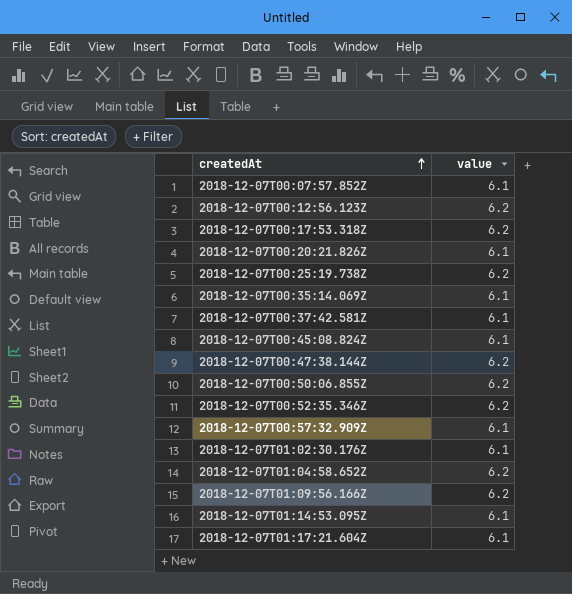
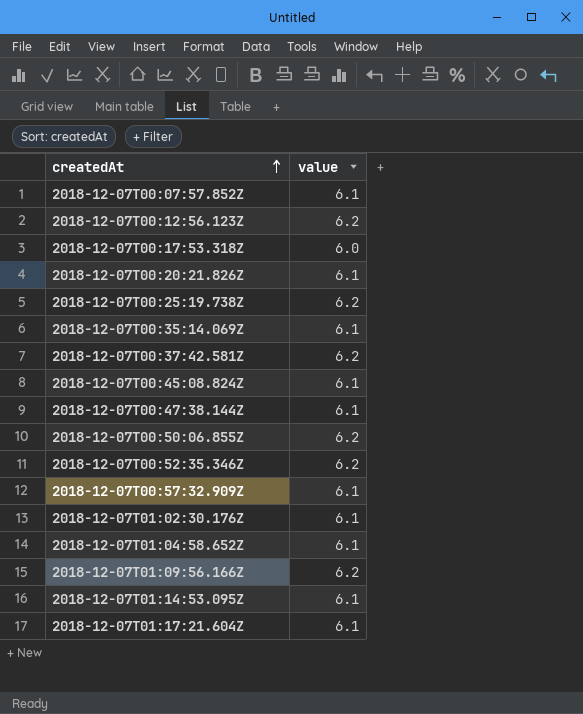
2018-12-07T00:17:53.318Z | value: 6.2 -> 6.0
2018-12-07T00:37:42.581Z | value: 6.1 -> 6.2
2018-12-07T00:47:38.144Z | value: 6.2 -> 6.1
2018-12-07T01:04:58.652Z | value: 6.2 -> 6.1

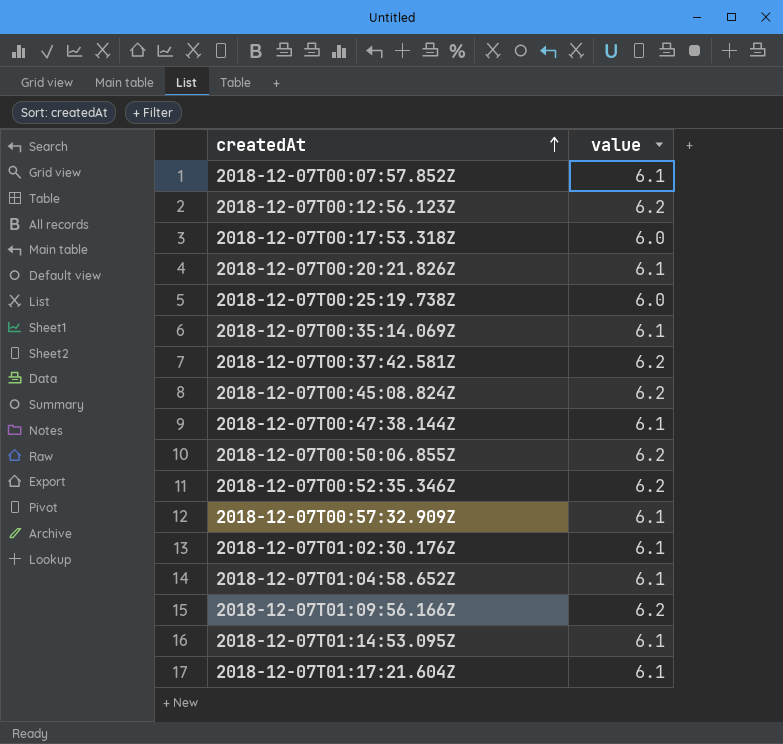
2018-12-07T00:25:19.738Z | value: 6.2 -> 6.0
2018-12-07T00:45:08.824Z | value: 6.1 -> 6.2

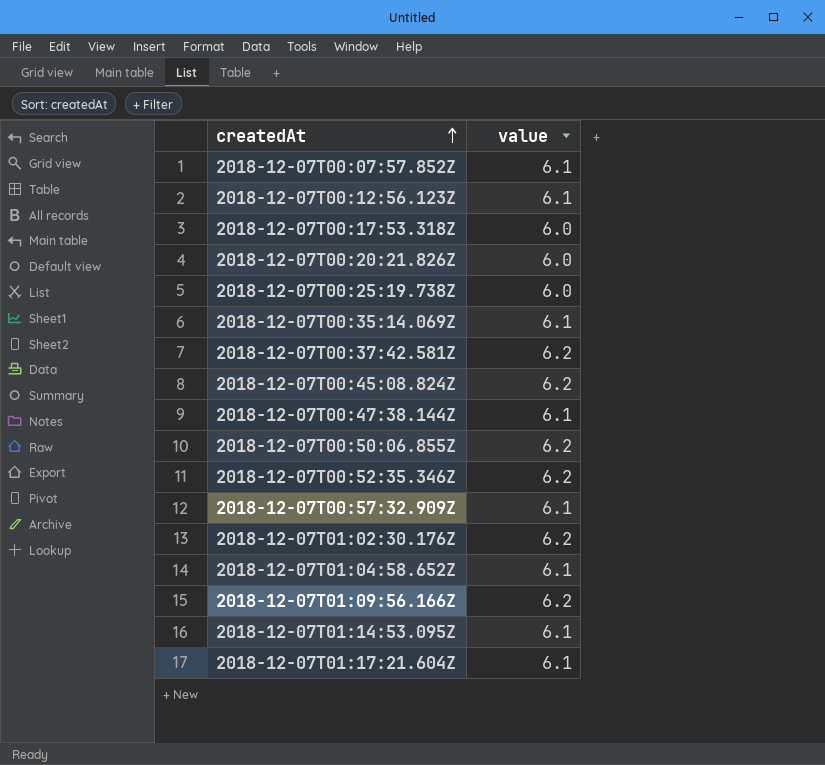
2018-12-07T00:12:56.123Z | value: 6.2 -> 6.1
2018-12-07T00:20:21.826Z | value: 6.1 -> 6.0
2018-12-07T01:02:30.176Z | value: 6.1 -> 6.2

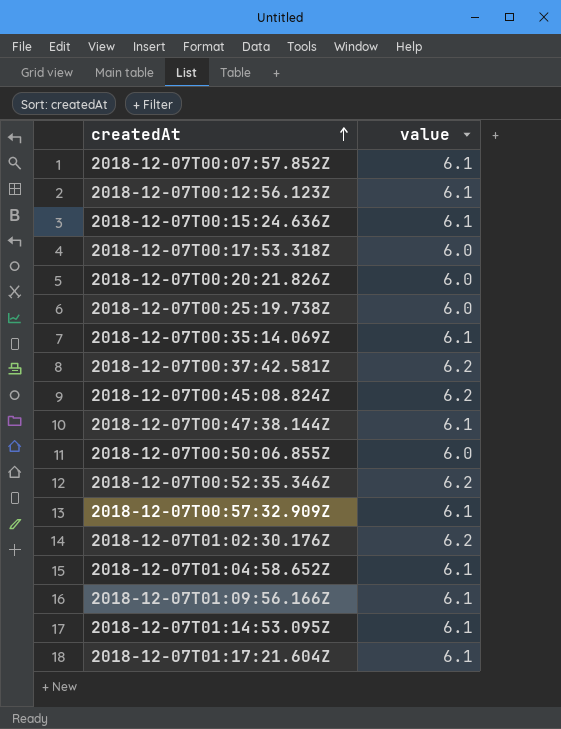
row 2018-12-07T00:15:24.636Z: none -> 6.1
2018-12-07T00:50:06.855Z | value: 6.2 -> 6.0
2018-12-07T01:09:56.166Z | value: 6.2 -> 6.1

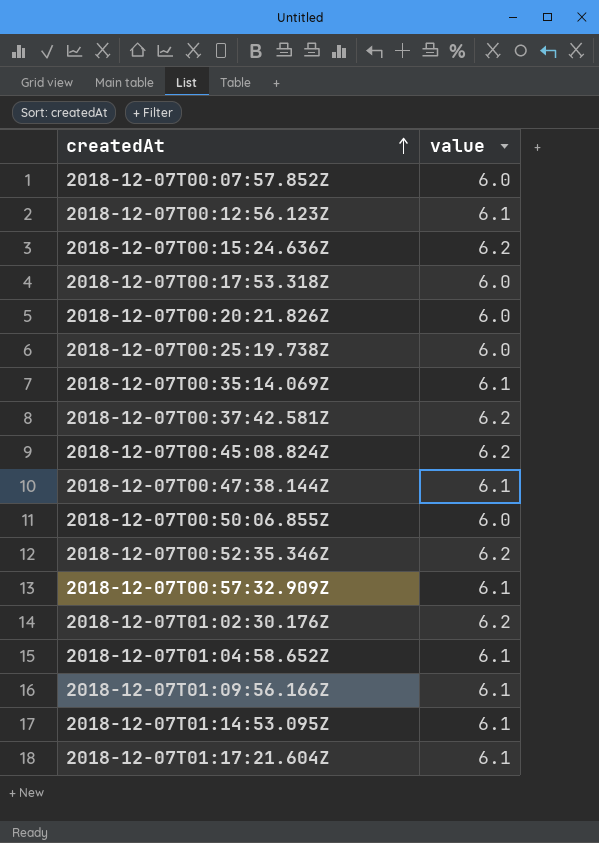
2018-12-07T00:07:57.852Z | value: 6.1 -> 6.0
2018-12-07T00:15:24.636Z | value: 6.1 -> 6.2

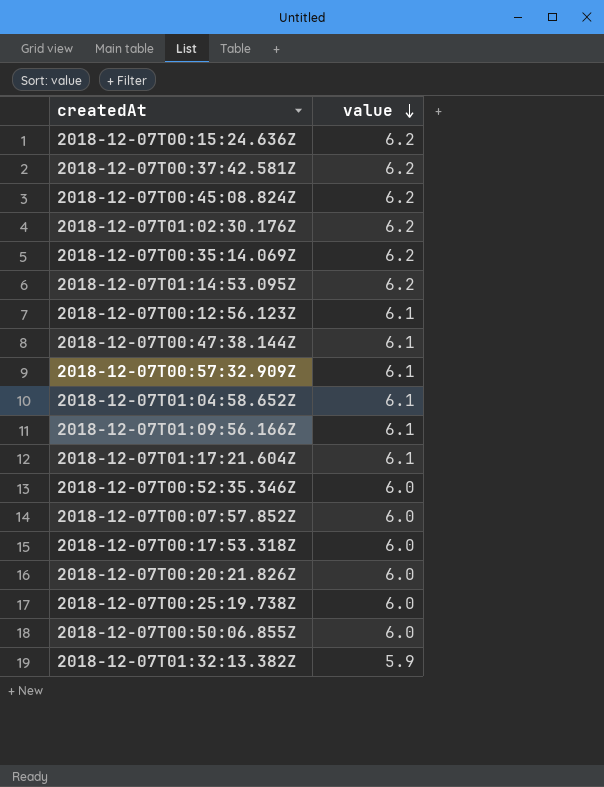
row order: createdAt ascending -> value descending
2018-12-07T00:35:14.069Z | value: 6.1 -> 6.2
2018-12-07T01:14:53.095Z | value: 6.1 -> 6.2
2018-12-07T00:52:35.346Z | value: 6.2 -> 6.0
row 2018-12-07T01:32:13.382Z: none -> 5.9

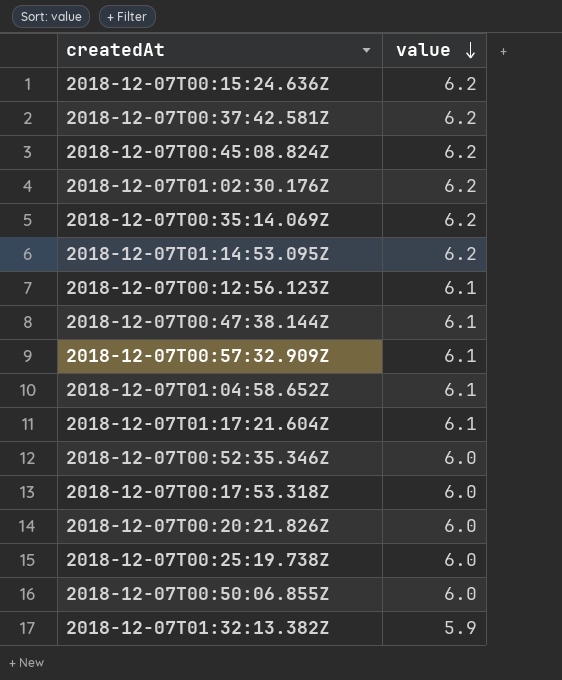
row 2018-12-07T01:09:56.166Z: 6.1 -> none
row 2018-12-07T00:07:57.852Z: 6.0 -> none

